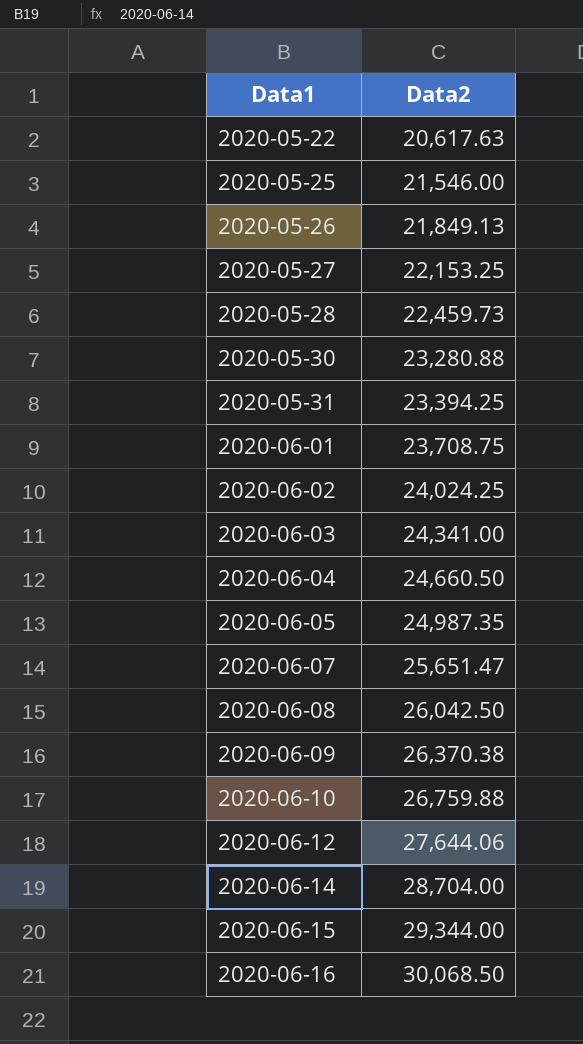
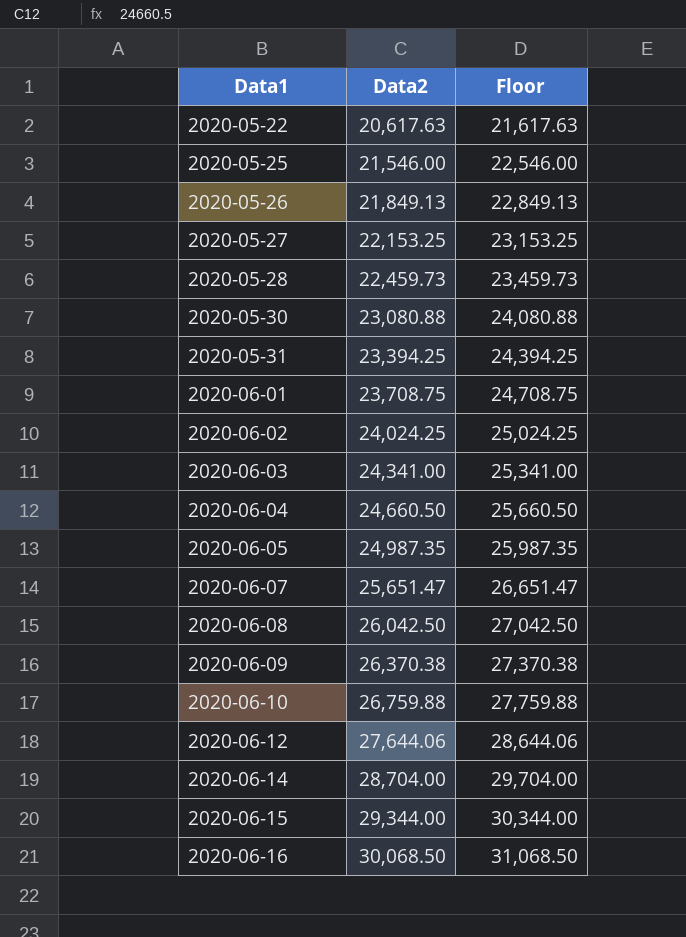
column Floor | formula: none -> [Data2] + 1000
2020-05-30 | Data2: 23,280.88 -> 23,080.88

